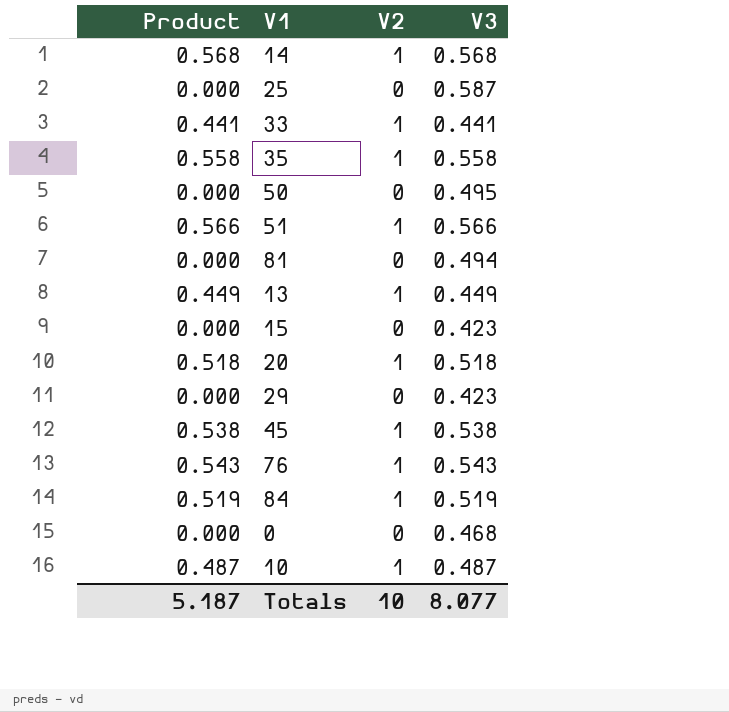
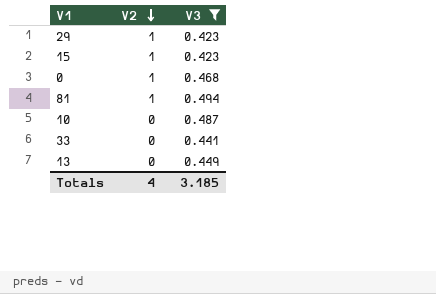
filter: none -> V3 <= 0.494
row order: none -> V2 descending
column Product | formula: [V2] * [V3] -> none
29 | V2: 0 -> 1
15 | V2: 0 -> 1
0 | V2: 0 -> 1
81 | V2: 0 -> 1
10 | V2: 1 -> 0
33 | V2: 1 -> 0
13 | V2: 1 -> 0
Totals | V2: 10 -> 4
Totals | V3: 8.077 -> 3.185

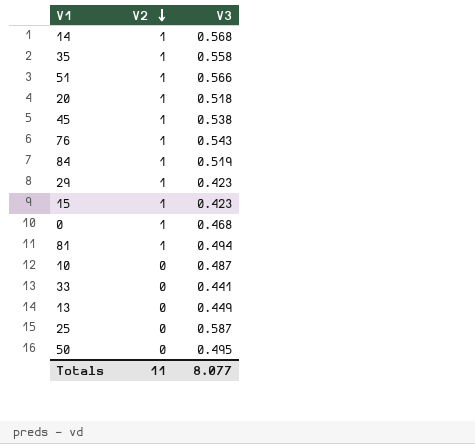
filter: V3 <= 0.494 -> none
Totals | V2: 4 -> 11
Totals | V3: 3.185 -> 8.077

